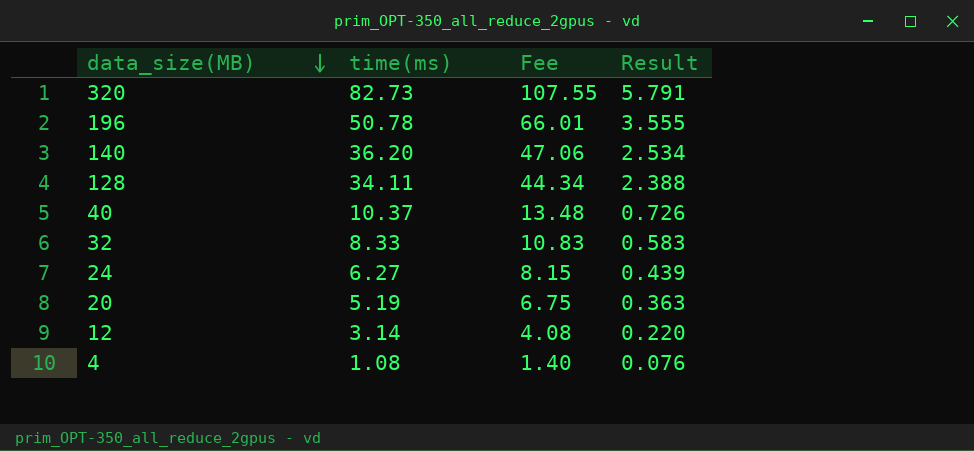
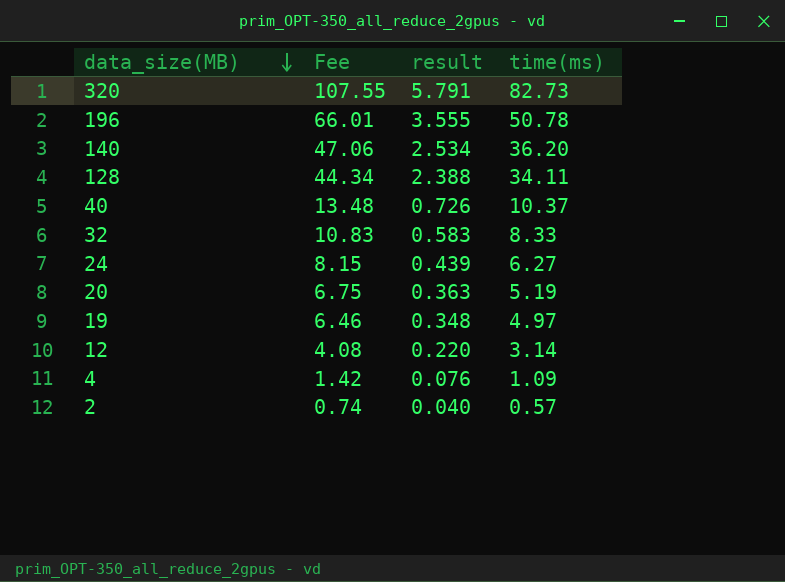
column name: Result -> result
column time(ms) | position: 2 -> 4
row 19: none -> 6.46 | 0.348 | 4.97
4 | Fee: 1.40 -> 1.42
4 | time(ms): 1.08 -> 1.09
row 2: none -> 0.74 | 0.040 | 0.57

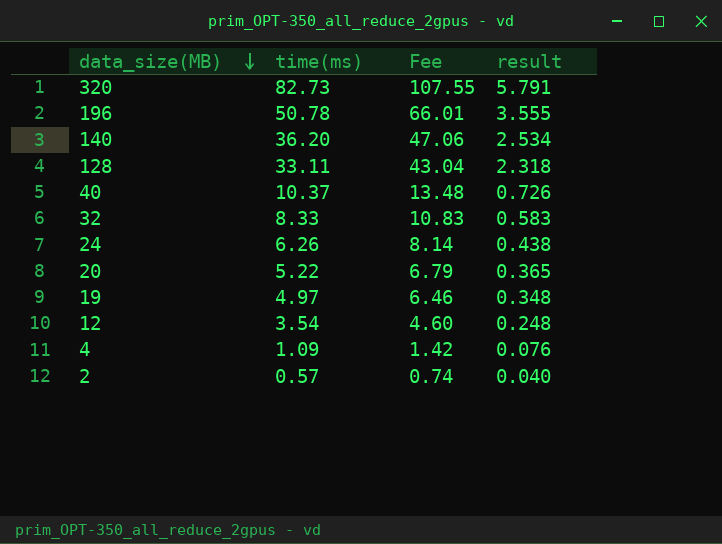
column time(ms) | position: 4 -> 2
128 | time(ms): 34.11 -> 33.11
128 | Fee: 44.34 -> 43.04
128 | result: 2.388 -> 2.318
24 | time(ms): 6.27 -> 6.26
24 | Fee: 8.15 -> 8.14
24 | result: 0.439 -> 0.438
20 | time(ms): 5.19 -> 5.22
20 | Fee: 6.75 -> 6.79
20 | result: 0.363 -> 0.365
12 | time(ms): 3.14 -> 3.54
12 | Fee: 4.08 -> 4.60
12 | result: 0.220 -> 0.248

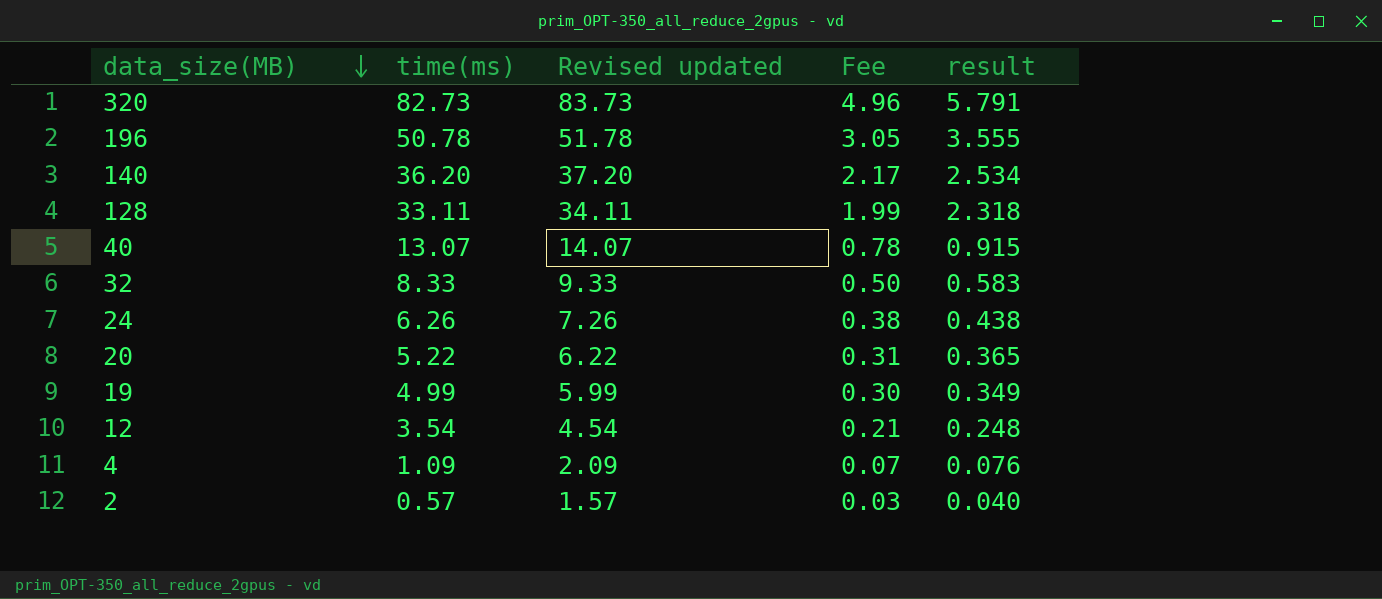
column Revised updated | formula: none -> [time(ms)] + 1
column Fee | formula: [time(ms)] * 1.3 -> [time(ms)] * 0.06
40 | time(ms): 10.37 -> 13.07
40 | result: 0.726 -> 0.915
19 | time(ms): 4.97 -> 4.99
19 | result: 0.348 -> 0.349

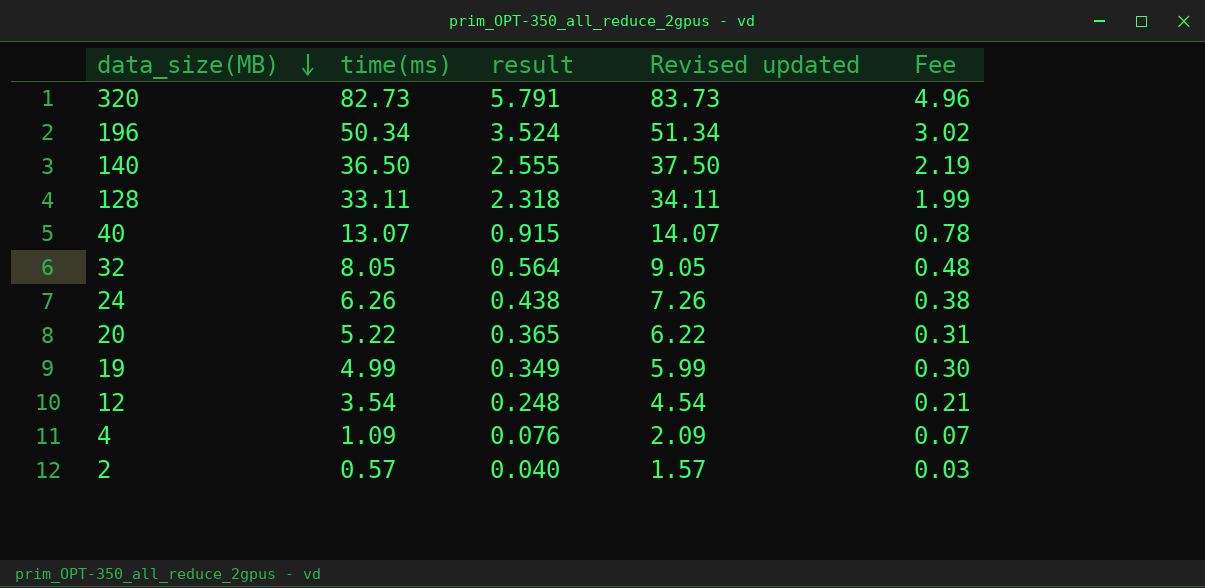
column result | position: 5 -> 3
196 | time(ms): 50.78 -> 50.34
196 | result: 3.555 -> 3.524
196 | Revised updated: 51.78 -> 51.34
196 | Fee: 3.05 -> 3.02
140 | time(ms): 36.20 -> 36.50
140 | result: 2.534 -> 2.555
140 | Revised updated: 37.20 -> 37.50
140 | Fee: 2.17 -> 2.19
32 | time(ms): 8.33 -> 8.05
32 | result: 0.583 -> 0.564
32 | Revised updated: 9.33 -> 9.05
32 | Fee: 0.50 -> 0.48

